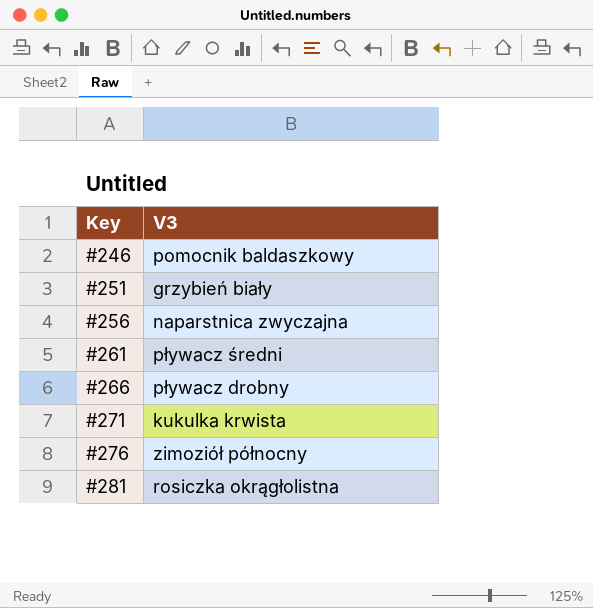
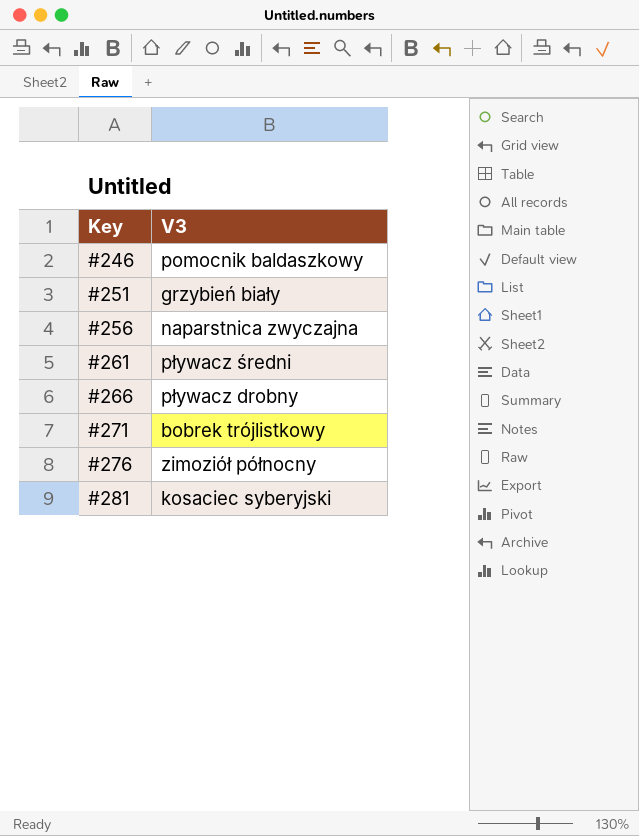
#271 | V3: kukulka krwista -> bobrek trójlistkowy
#281 | V3: rosiczka okrągłolistna -> kosaciec syberyjski

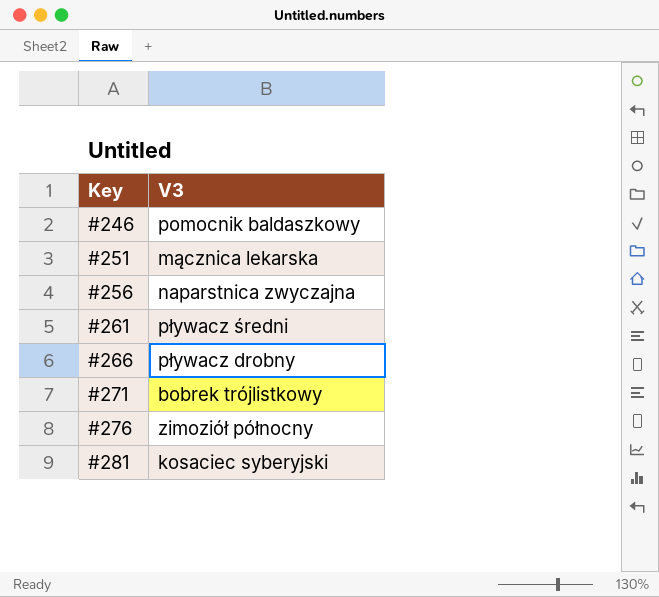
#251 | V3: grzybień biały -> mącznica lekarska

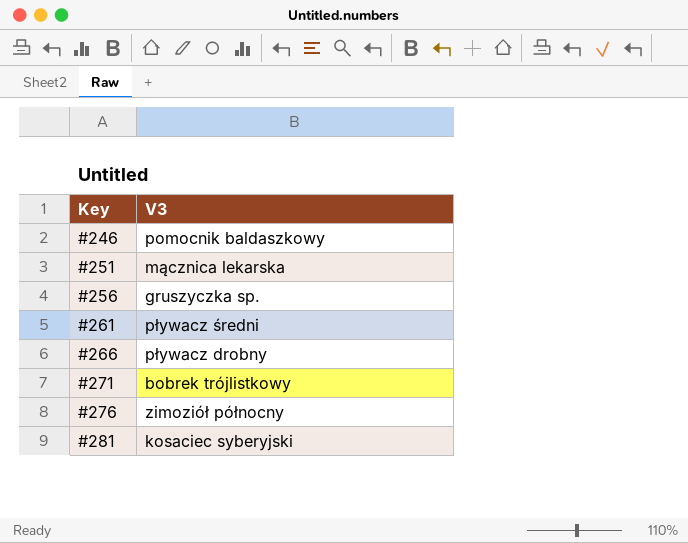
#256 | V3: naparstnica zwyczajna -> gruszyczka sp.

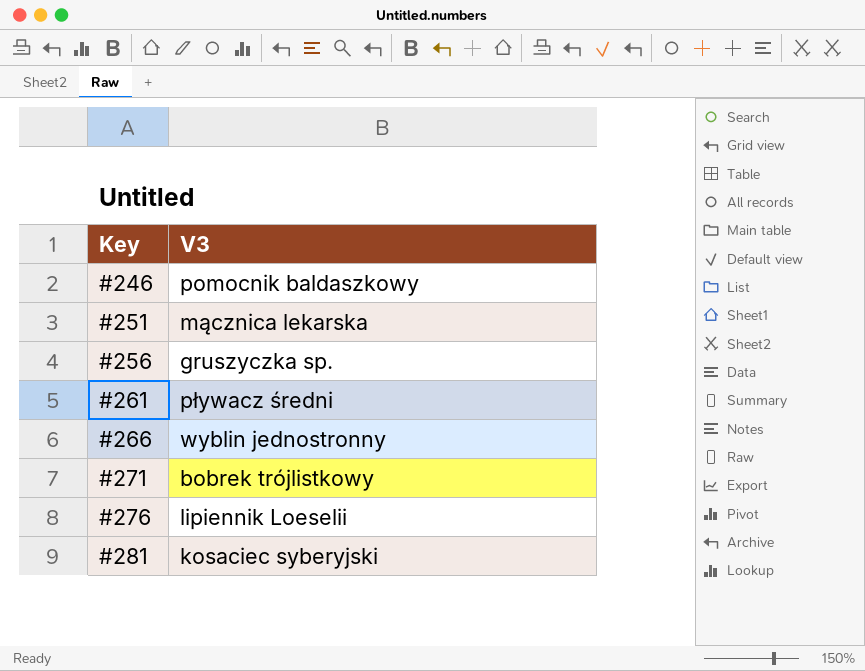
#266 | V3: pływacz drobny -> wyblin jednostronny
#276 | V3: zimoziół północny -> lipiennik Loeselii

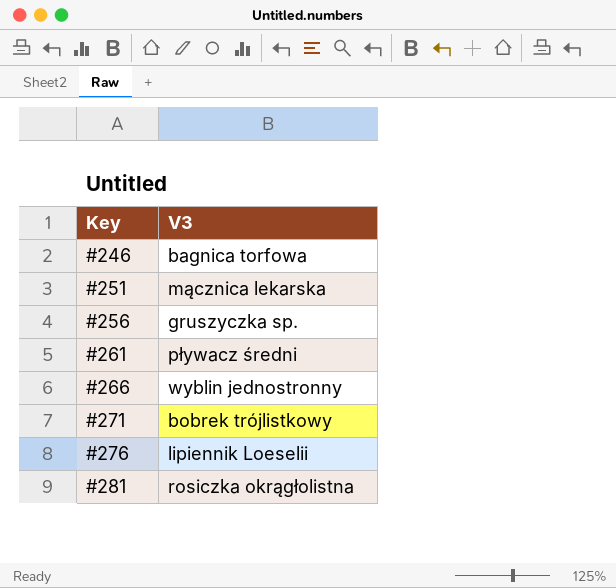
#246 | V3: pomocnik baldaszkowy -> bagnica torfowa
#281 | V3: kosaciec syberyjski -> rosiczka okrągłolistna

